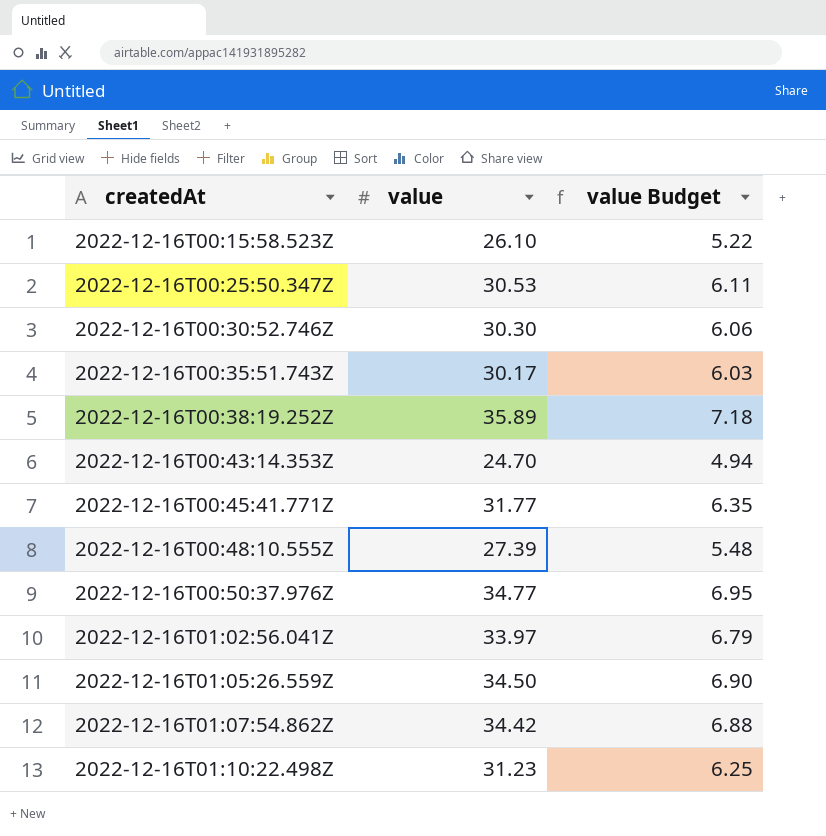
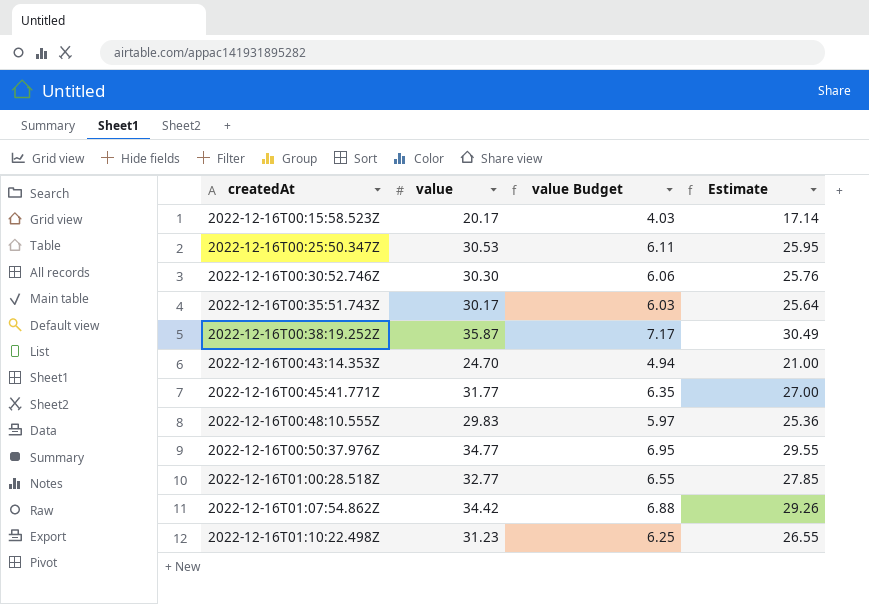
column Estimate | formula: none -> [value] * 0.85
row 2022-12-16T01:02:56.041Z: 33.97 | 6.79 -> none
row 2022-12-16T01:05:26.559Z: 34.50 | 6.90 -> none
2022-12-16T00:15:58.523Z | value: 26.10 -> 20.17
2022-12-16T00:15:58.523Z | value Budget: 5.22 -> 4.03
2022-12-16T00:38:19.252Z | value: 35.89 -> 35.87
2022-12-16T00:38:19.252Z | value Budget: 7.18 -> 7.17
2022-12-16T00:48:10.555Z | value: 27.39 -> 29.83
2022-12-16T00:48:10.555Z | value Budget: 5.48 -> 5.97
row 2022-12-16T01:00:28.518Z: none -> 32.77 | 6.55 | 27.85

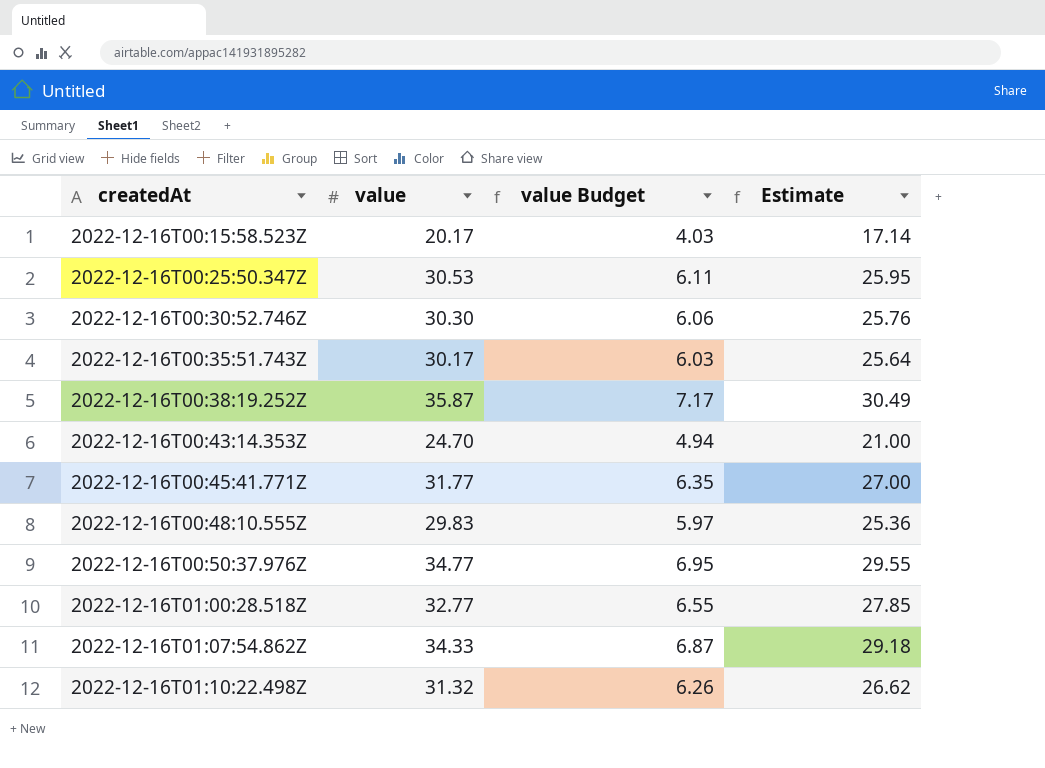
2022-12-16T01:07:54.862Z | value: 34.42 -> 34.33
2022-12-16T01:07:54.862Z | value Budget: 6.88 -> 6.87
2022-12-16T01:07:54.862Z | Estimate: 29.26 -> 29.18
2022-12-16T01:10:22.498Z | value: 31.23 -> 31.32
2022-12-16T01:10:22.498Z | value Budget: 6.25 -> 6.26
2022-12-16T01:10:22.498Z | Estimate: 26.55 -> 26.62

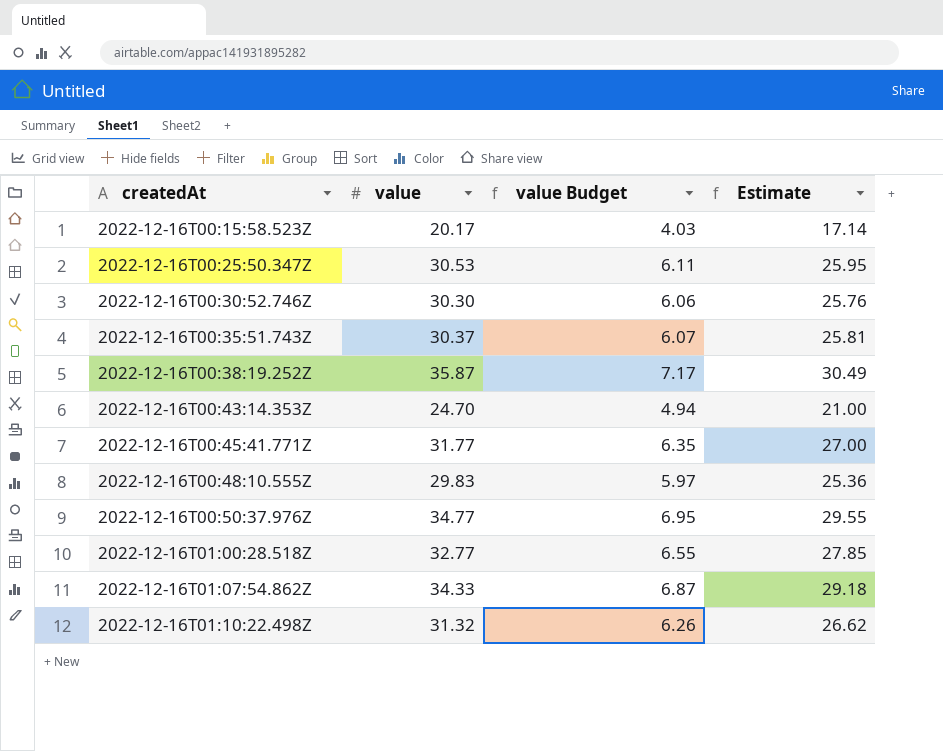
2022-12-16T00:35:51.743Z | value: 30.17 -> 30.37
2022-12-16T00:35:51.743Z | value Budget: 6.03 -> 6.07
2022-12-16T00:35:51.743Z | Estimate: 25.64 -> 25.81

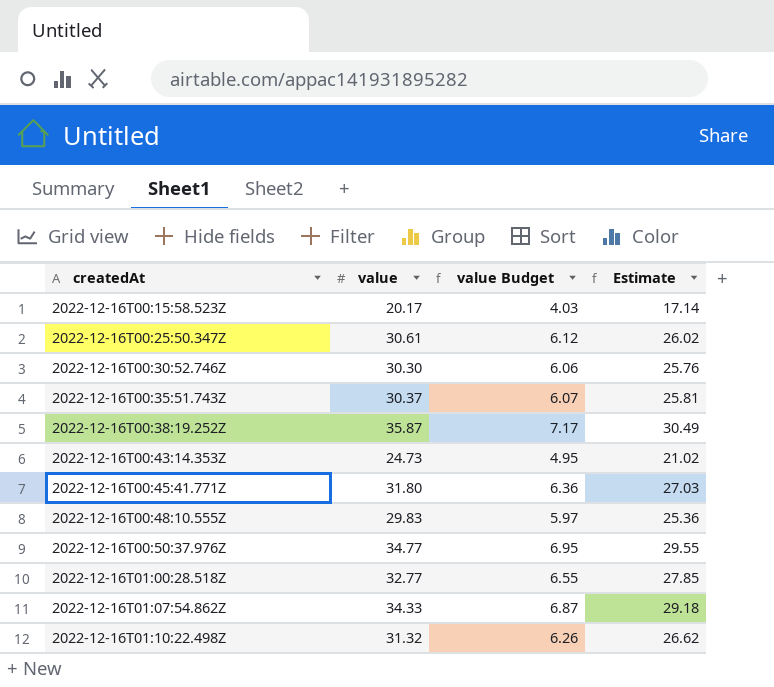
2022-12-16T00:25:50.347Z | value: 30.53 -> 30.61
2022-12-16T00:25:50.347Z | value Budget: 6.11 -> 6.12
2022-12-16T00:25:50.347Z | Estimate: 25.95 -> 26.02
2022-12-16T00:43:14.353Z | value: 24.70 -> 24.73
2022-12-16T00:43:14.353Z | value Budget: 4.94 -> 4.95
2022-12-16T00:43:14.353Z | Estimate: 21.00 -> 21.02
2022-12-16T00:45:41.771Z | value: 31.77 -> 31.80
2022-12-16T00:45:41.771Z | value Budget: 6.35 -> 6.36
2022-12-16T00:45:41.771Z | Estimate: 27.00 -> 27.03

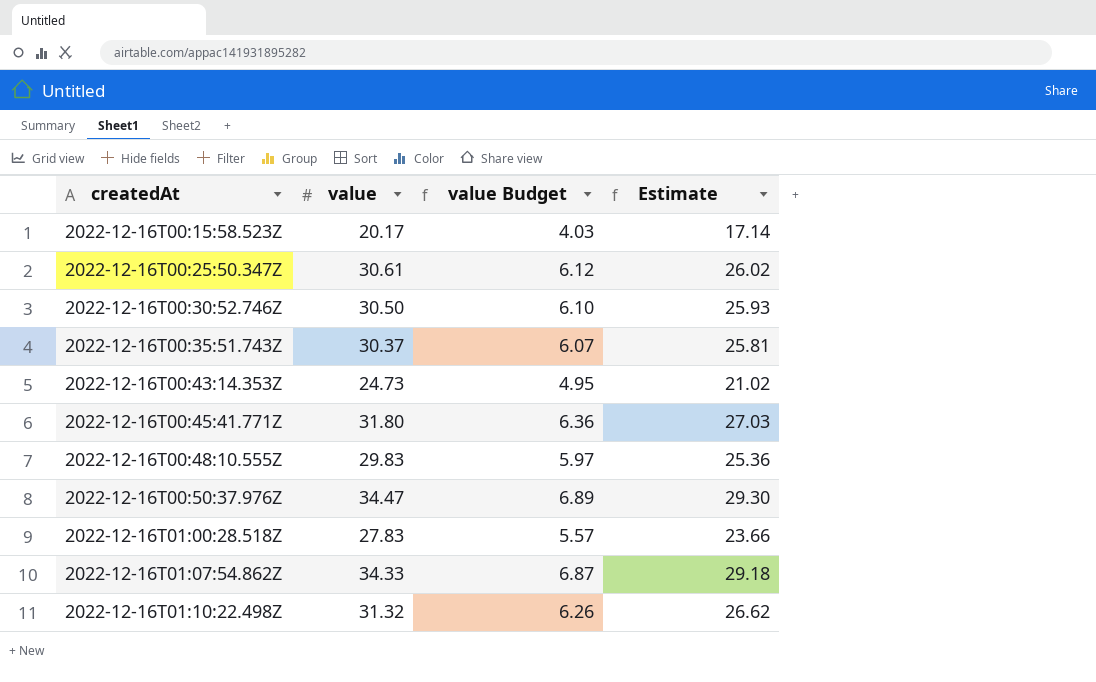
row 2022-12-16T00:38:19.252Z: 35.87 | 7.17 | 30.49 -> none
2022-12-16T00:30:52.746Z | value: 30.30 -> 30.50
2022-12-16T00:30:52.746Z | value Budget: 6.06 -> 6.10
2022-12-16T00:30:52.746Z | Estimate: 25.76 -> 25.93
2022-12-16T00:50:37.976Z | value: 34.77 -> 34.47
2022-12-16T00:50:37.976Z | value Budget: 6.95 -> 6.89
2022-12-16T00:50:37.976Z | Estimate: 29.55 -> 29.30
2022-12-16T01:00:28.518Z | value: 32.77 -> 27.83
2022-12-16T01:00:28.518Z | value Budget: 6.55 -> 5.57
2022-12-16T01:00:28.518Z | Estimate: 27.85 -> 23.66

